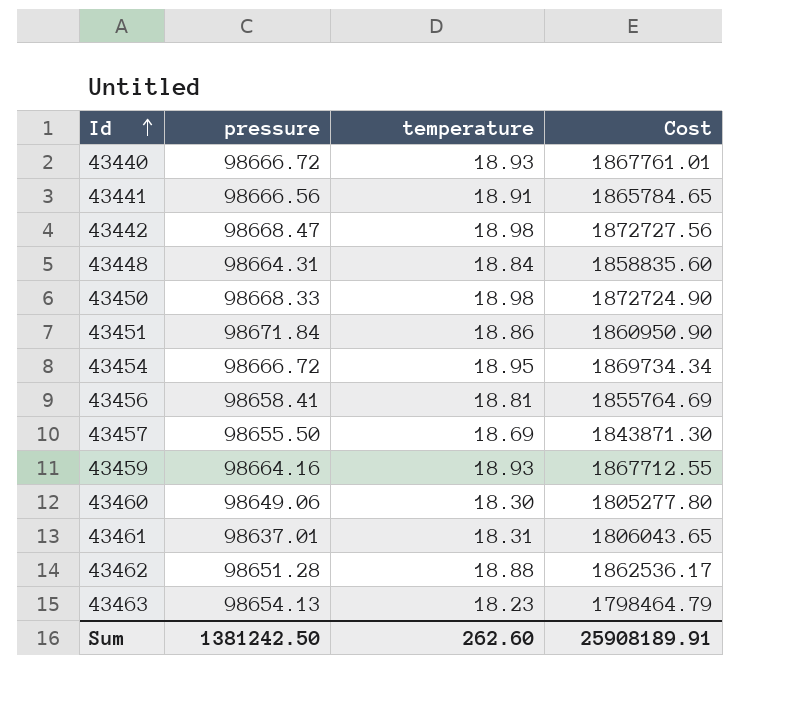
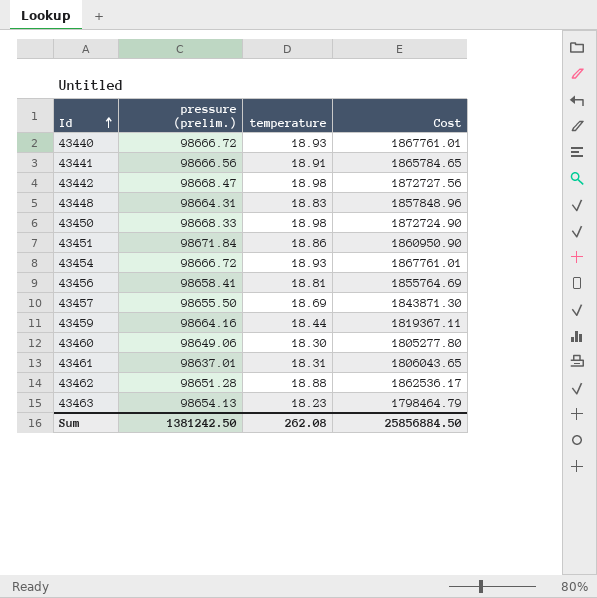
column name: pressure -> pressure (prelim.)
43448 | temperature: 18.84 -> 18.83
43448 | Cost: 1858835.60 -> 1857848.96
43454 | temperature: 18.95 -> 18.93
43454 | Cost: 1869734.34 -> 1867761.01
43459 | temperature: 18.93 -> 18.44
43459 | Cost: 1867712.55 -> 1819367.11
Sum | temperature: 262.60 -> 262.08
Sum | Cost: 25908189.91 -> 25856884.50

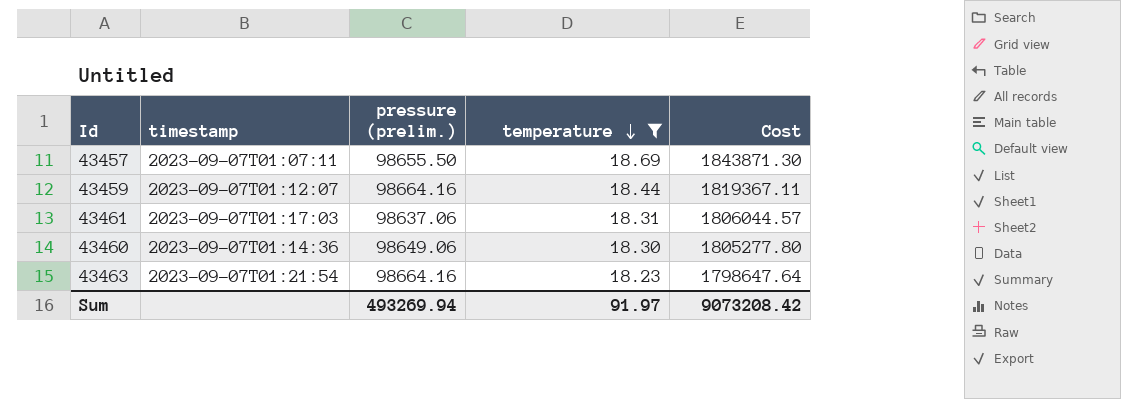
filter: none -> temperature <= 18.69
row order: Id ascending -> temperature descending
column timestamp | position: none -> 2
43461 | pressure (prelim.): 98637.01 -> 98637.06
43461 | Cost: 1806043.65 -> 1806044.57
43463 | pressure (prelim.): 98654.13 -> 98664.16
43463 | Cost: 1798464.79 -> 1798647.64
Sum | pressure (prelim.): 1381242.50 -> 493269.94
Sum | temperature: 262.08 -> 91.97
Sum | Cost: 25856884.50 -> 9073208.42

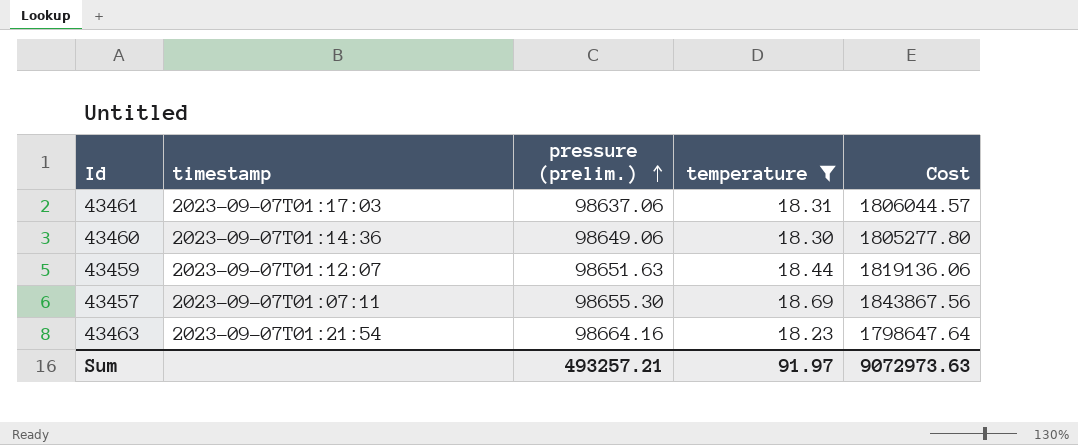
row order: temperature descending -> pressure (prelim.) ascending
43459 | pressure (prelim.): 98664.16 -> 98651.63
43459 | Cost: 1819367.11 -> 1819136.06
43457 | pressure (prelim.): 98655.50 -> 98655.30
43457 | Cost: 1843871.30 -> 1843867.56
Sum | pressure (prelim.): 493269.94 -> 493257.21
Sum | Cost: 9073208.42 -> 9072973.63

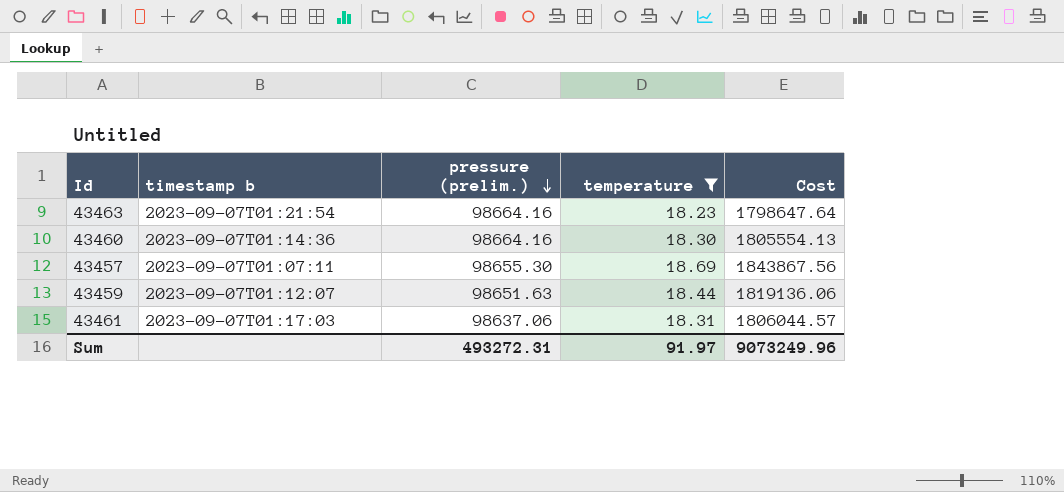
row order: pressure (prelim.) ascending -> pressure (prelim.) descending
column name: timestamp -> timestamp b
43460 | pressure (prelim.): 98649.06 -> 98664.16
43460 | Cost: 1805277.80 -> 1805554.13
Sum | pressure (prelim.): 493257.21 -> 493272.31
Sum | Cost: 9072973.63 -> 9073249.96

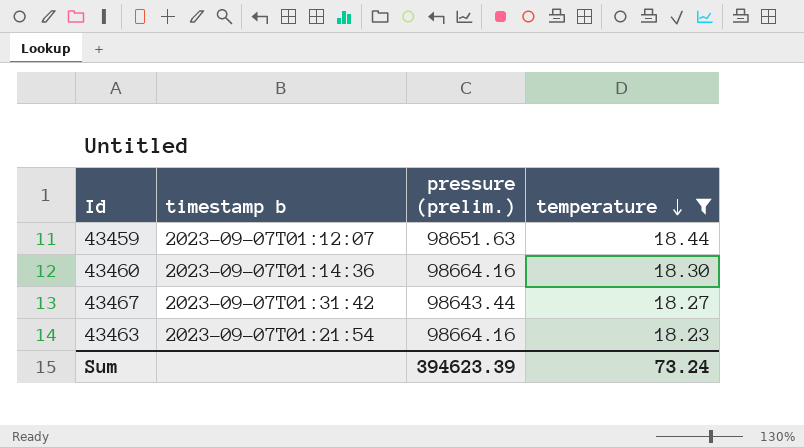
row order: pressure (prelim.) descending -> temperature descending
column Cost | formula: [pressure (prelim.)] * [temperature] -> none
row 43457: 2023-09-07T01:07:11 | 98655.30 | 18.69 | 1843867.56 -> none
row 43461: 2023-09-07T01:17:03 | 98637.06 | 18.31 | 1806044.57 -> none
row 43467: none -> 2023-09-07T01:31:42 | 98643.44 | 18.27
Sum | pressure (prelim.): 493272.31 -> 394623.39
Sum | temperature: 91.97 -> 73.24

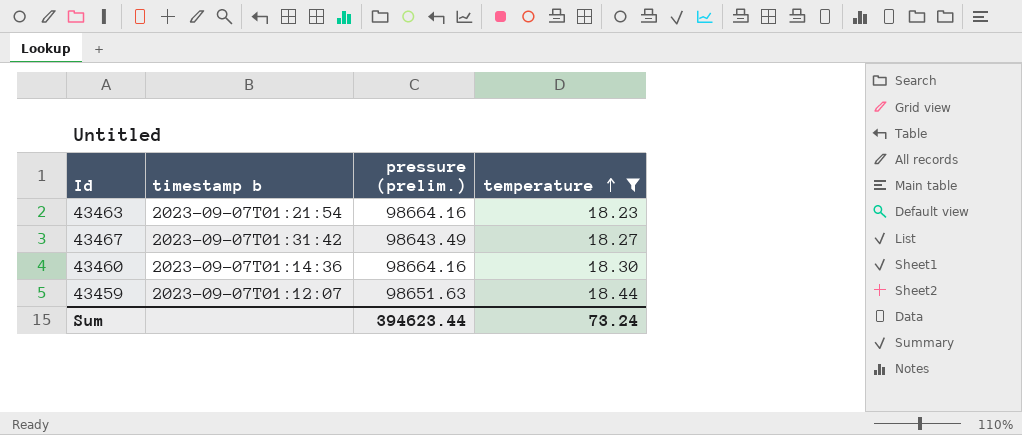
row order: temperature descending -> temperature ascending
43467 | pressure (prelim.): 98643.44 -> 98643.49
Sum | pressure (prelim.): 394623.39 -> 394623.44

